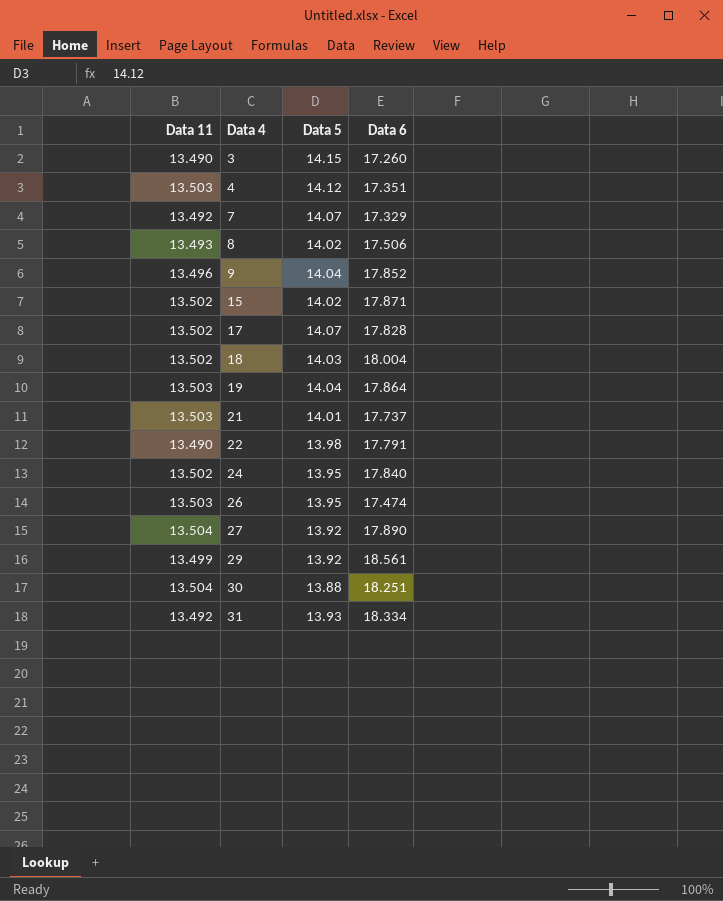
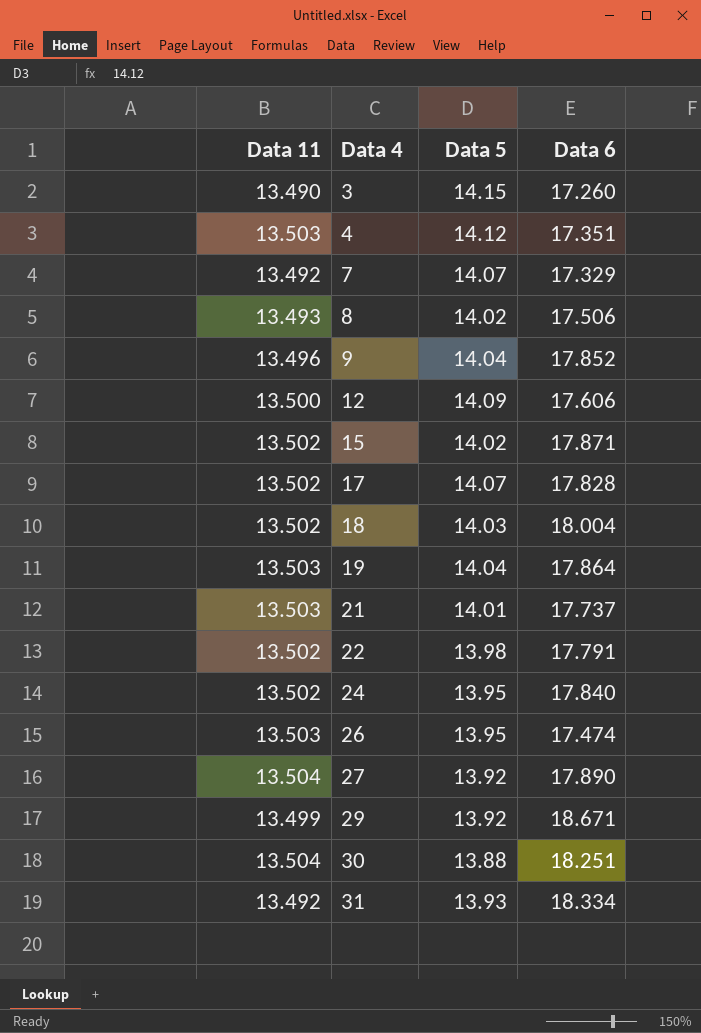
row 12: none -> 13.500 | 14.09 | 17.606
22 | Data 11: 13.490 -> 13.502
29 | Data 6: 18.561 -> 18.671

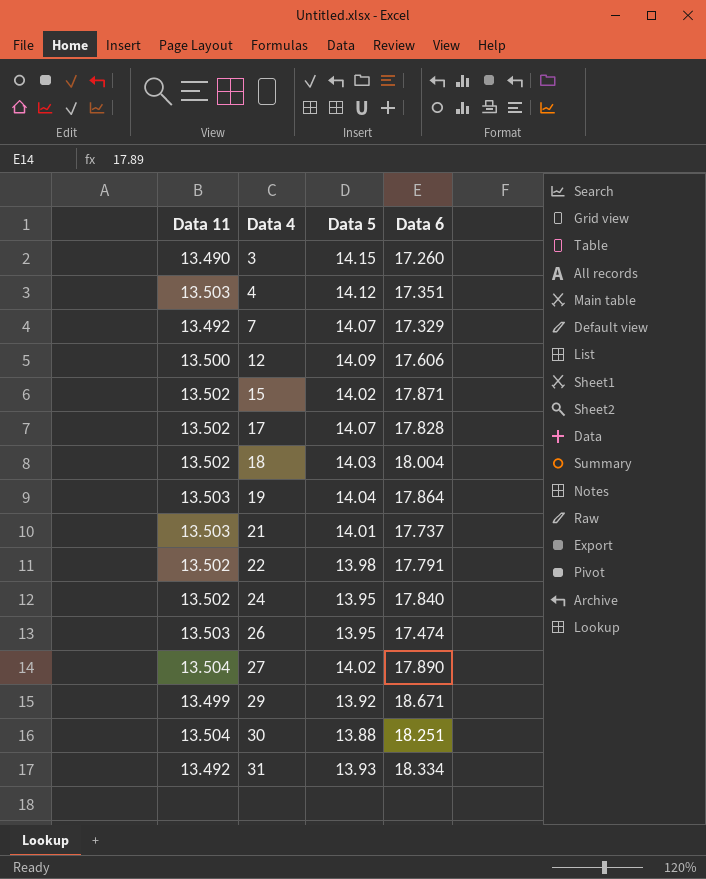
row 8: 13.493 | 14.02 | 17.506 -> none
row 9: 13.496 | 14.04 | 17.852 -> none
27 | Data 5: 13.92 -> 14.02

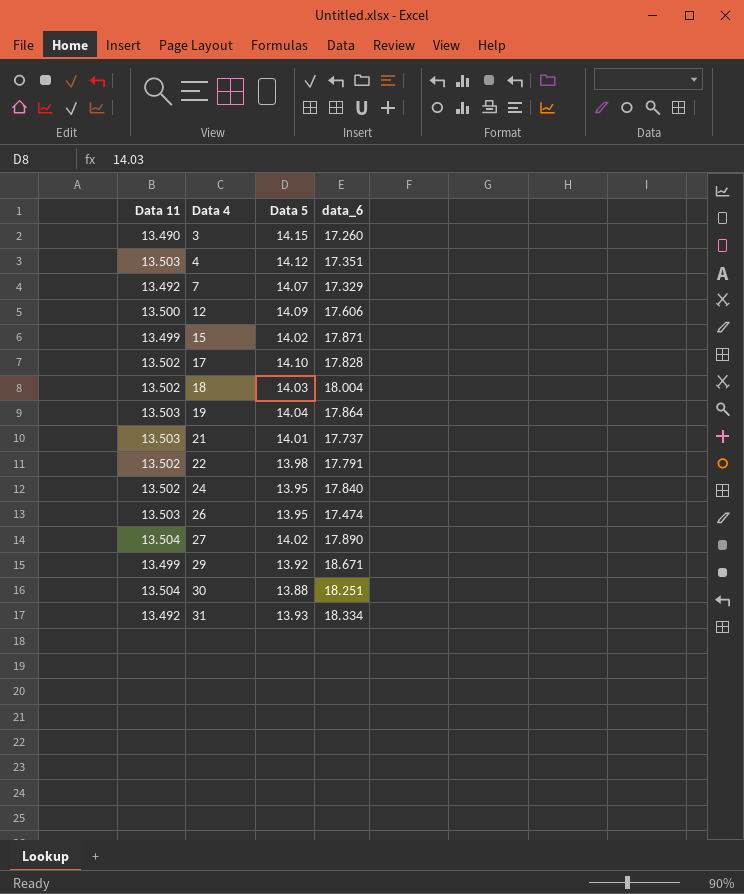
column name: Data 6 -> data_6
15 | Data 11: 13.502 -> 13.499
17 | Data 5: 14.07 -> 14.10

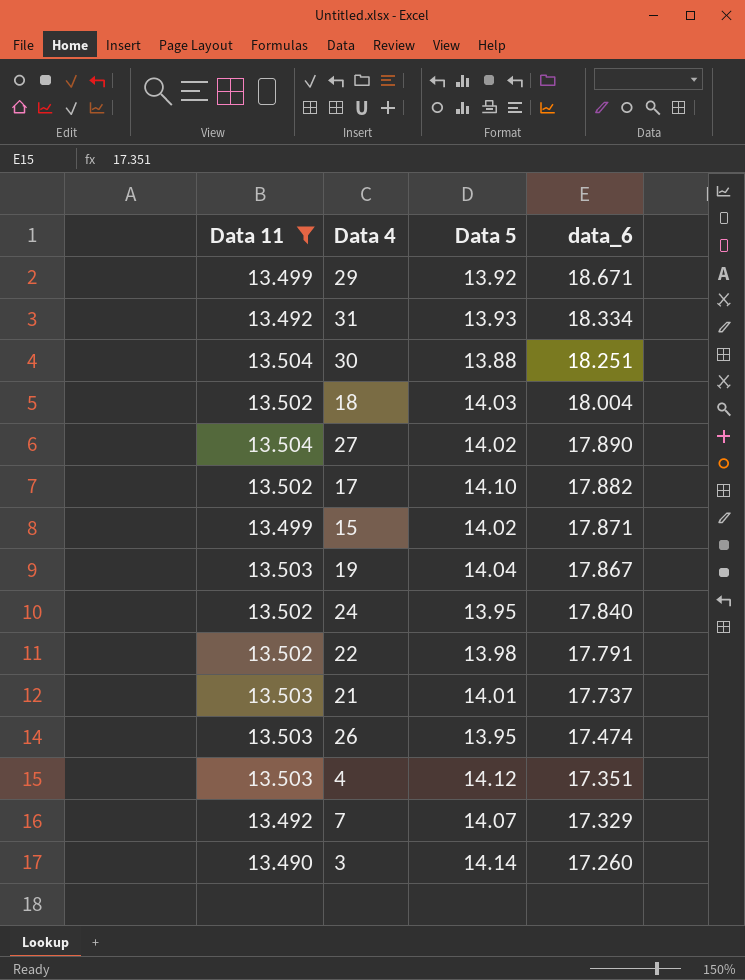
filter: none -> Data 11 != 13.500
row order: Data 4 ascending -> data_6 descending
17 | data_6: 17.828 -> 17.882
19 | data_6: 17.864 -> 17.867
3 | Data 5: 14.15 -> 14.14

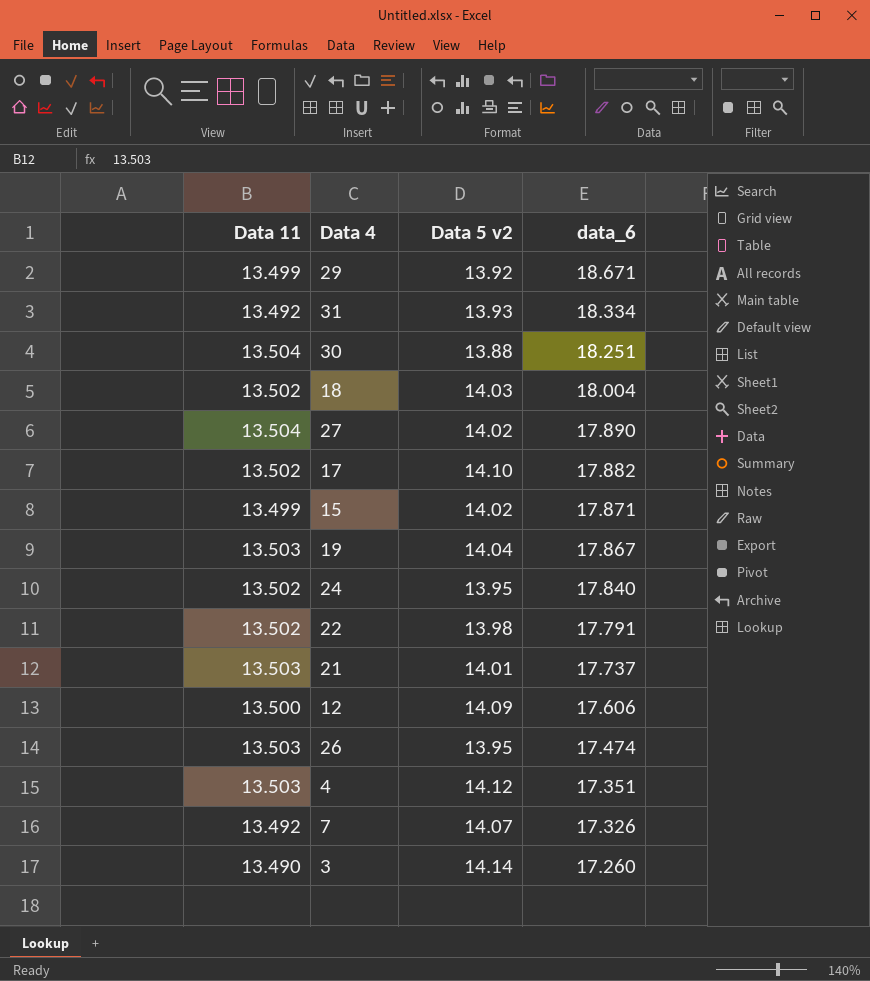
filter: Data 11 != 13.500 -> none
column name: Data 5 -> Data 5 v2
7 | data_6: 17.329 -> 17.326

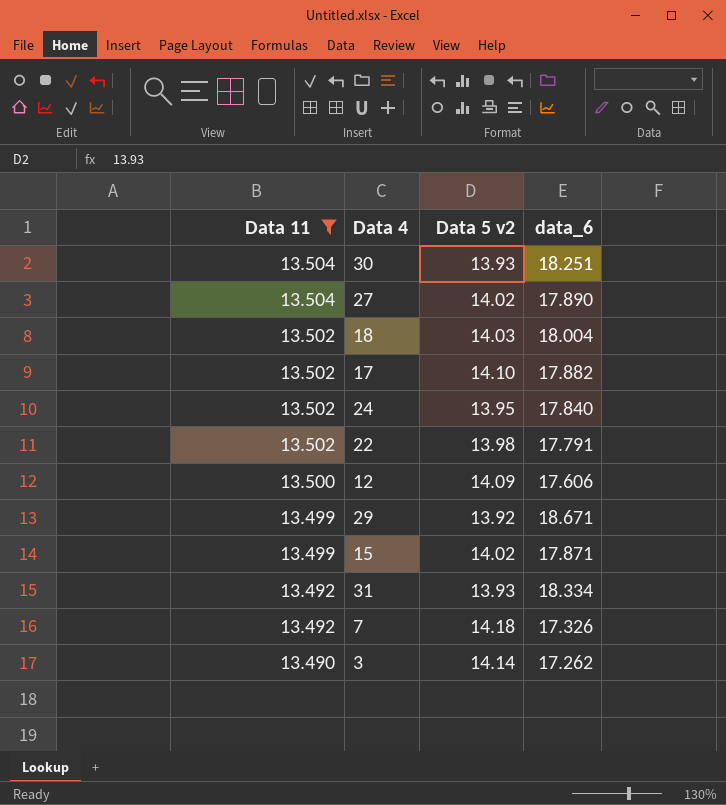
filter: none -> Data 11 != 13.503
row order: data_6 descending -> Data 11 descending
30 | Data 5 v2: 13.88 -> 13.93
7 | Data 5 v2: 14.07 -> 14.18
3 | data_6: 17.260 -> 17.262

